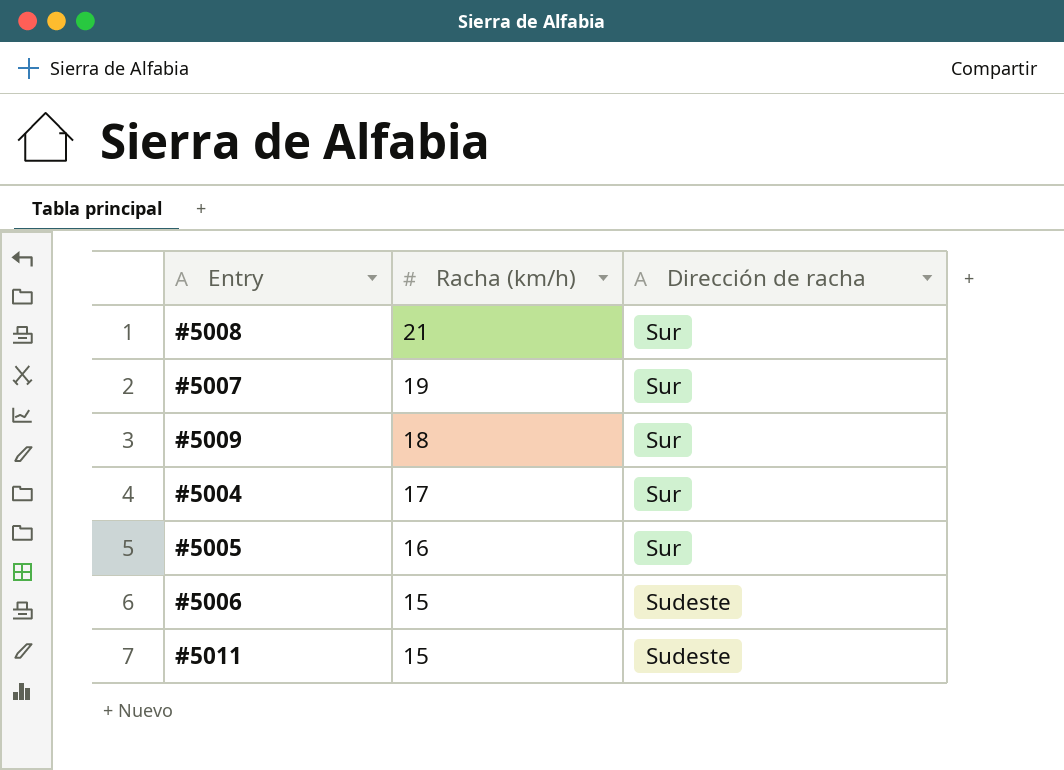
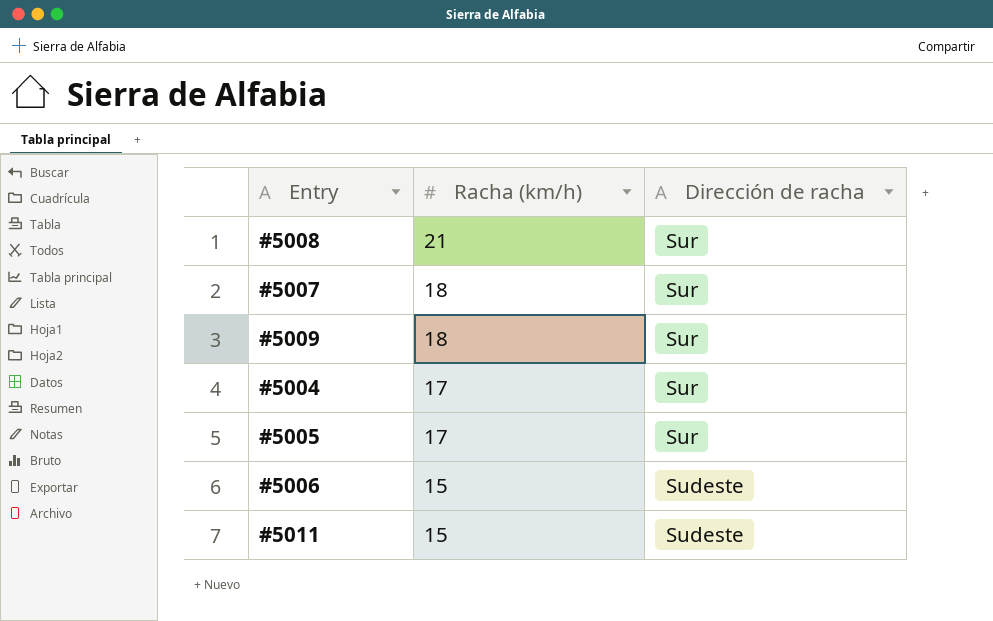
#5007 | Racha (km/h): 19 -> 18
#5005 | Racha (km/h): 16 -> 17

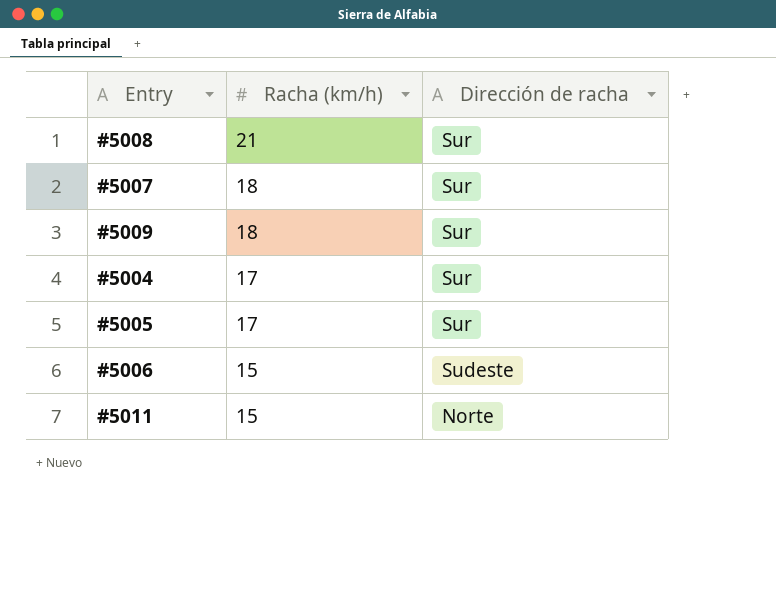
#5011 | Dirección de racha: Sudeste -> Norte

